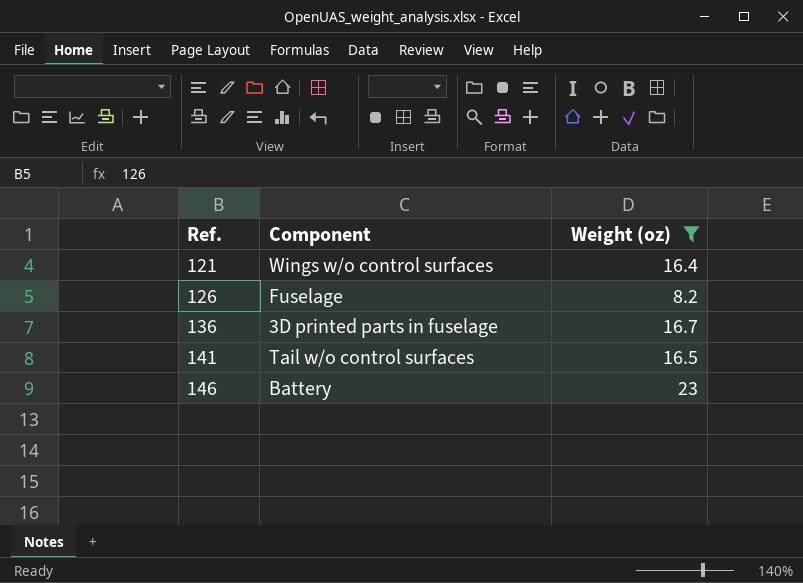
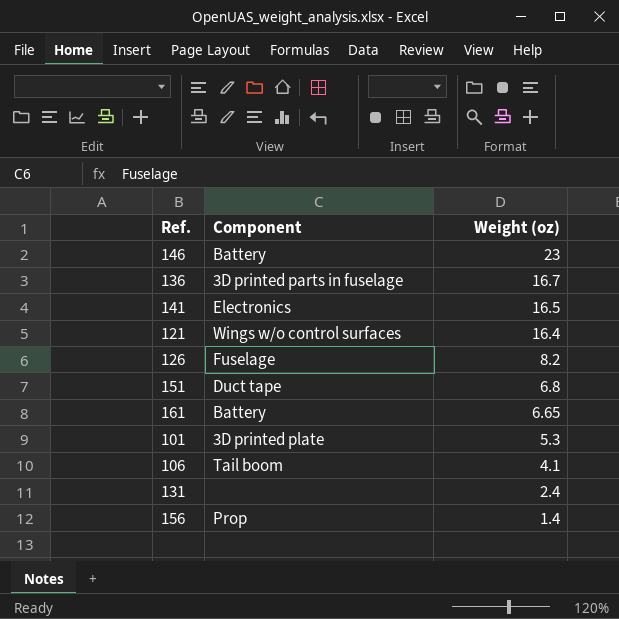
filter: Weight (oz) >= 8.2 -> none
row order: Ref. ascending -> Weight (oz) descending
141 | Component: Tail w/o control surfaces -> Electronics

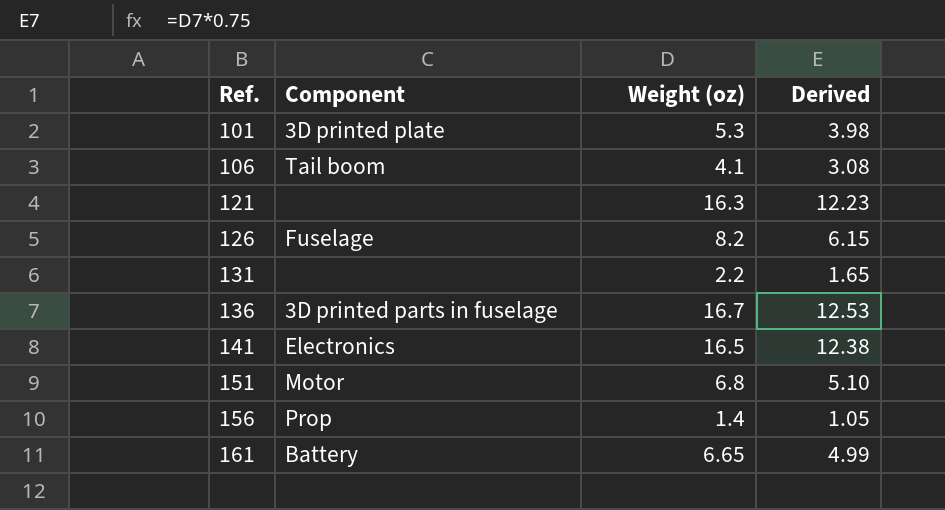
row order: Weight (oz) descending -> Ref. ascending
column Derived | formula: none -> [Weight (oz)] * 0.75
row 146: Battery | 23 -> none
121 | Component: Wings w/o control surfaces -> none
121 | Weight (oz): 16.4 -> 16.3
131 | Weight (oz): 2.4 -> 2.2
151 | Component: Duct tape -> Motor

